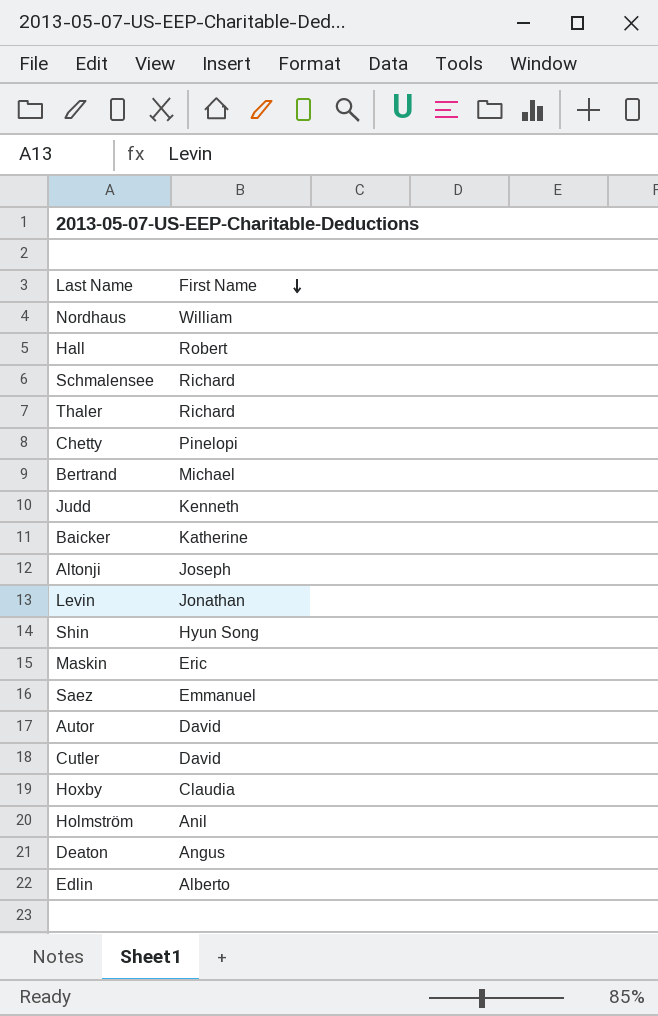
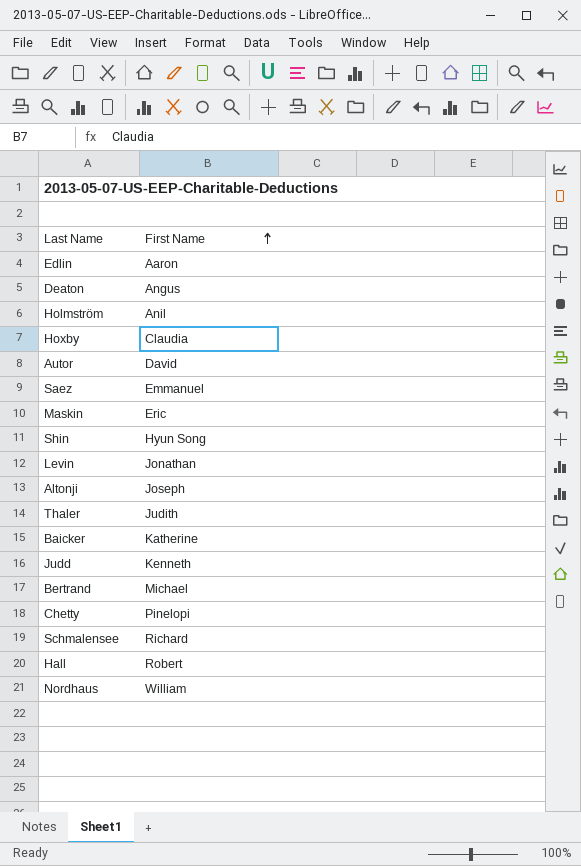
row order: First Name descending -> First Name ascending
row Cutler: David -> none
Edlin | First Name: Alberto -> Aaron
Thaler | First Name: Richard -> Judith

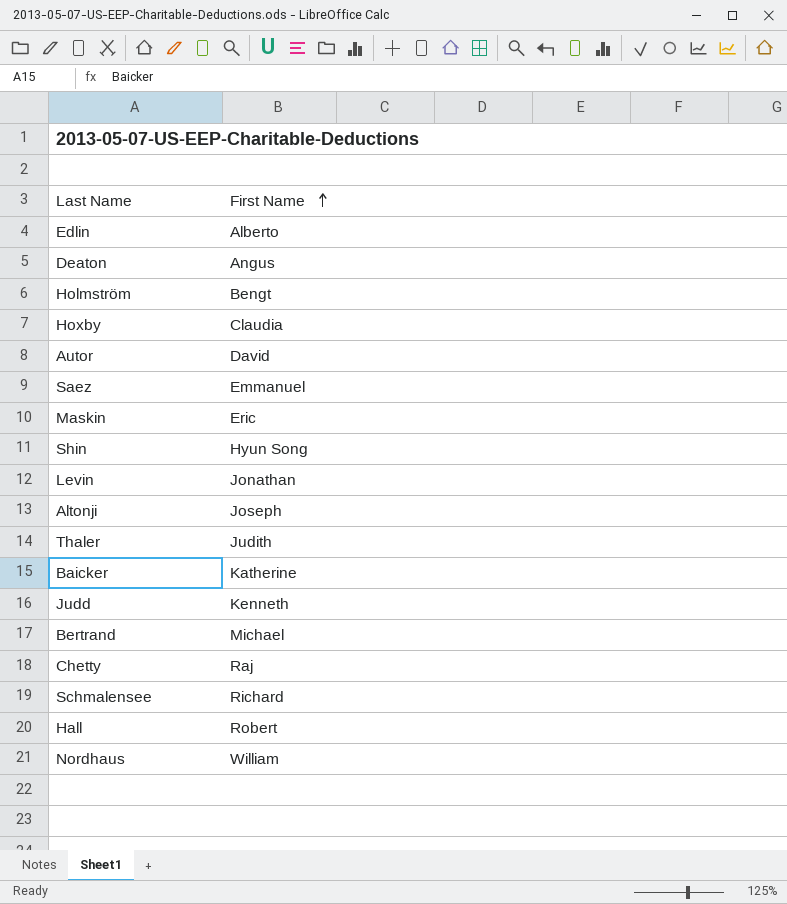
Edlin | First Name: Aaron -> Alberto
Holmström | First Name: Anil -> Bengt
Chetty | First Name: Pinelopi -> Raj

